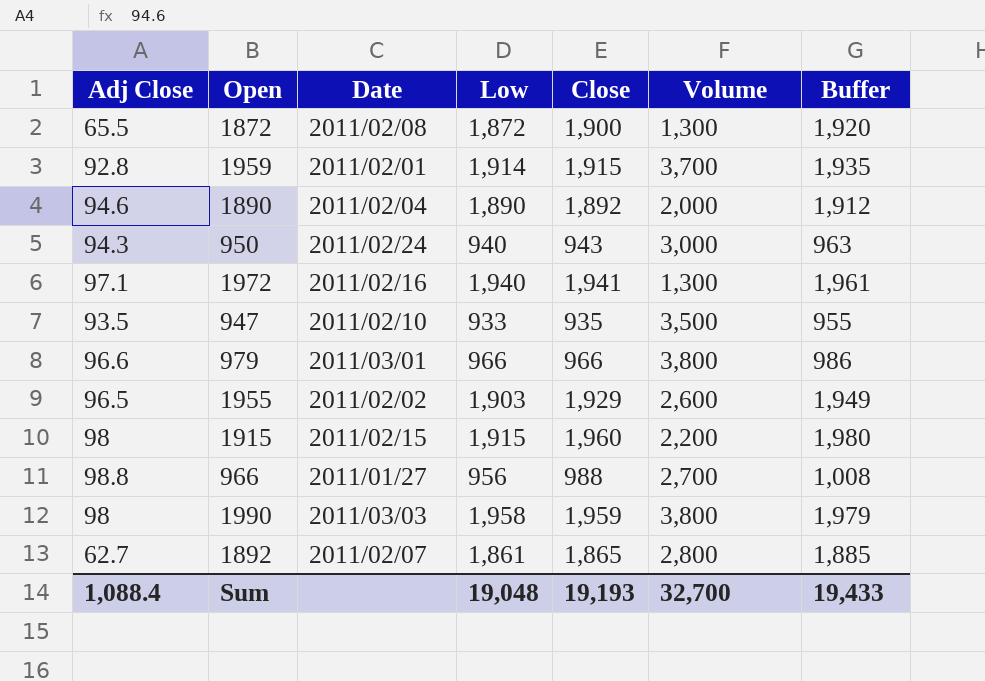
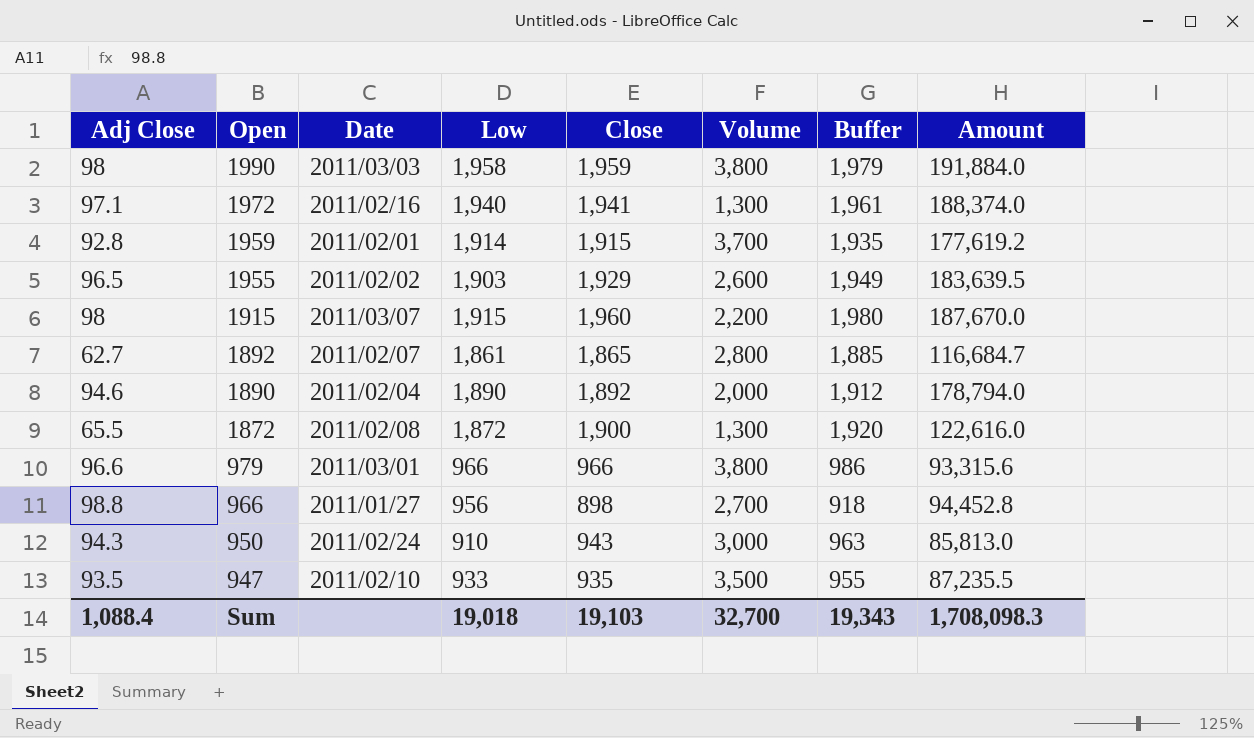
row order: none -> Open descending
column Amount | formula: none -> [Adj Close] * [Low]
1915 | Date: 2011/02/15 -> 2011/03/07
966 | Close: 988 -> 898
966 | Buffer: 1,008 -> 918
950 | Low: 940 -> 910
Sum | Low: 19,048 -> 19,018
Sum | Close: 19,193 -> 19,103
Sum | Buffer: 19,433 -> 19,343

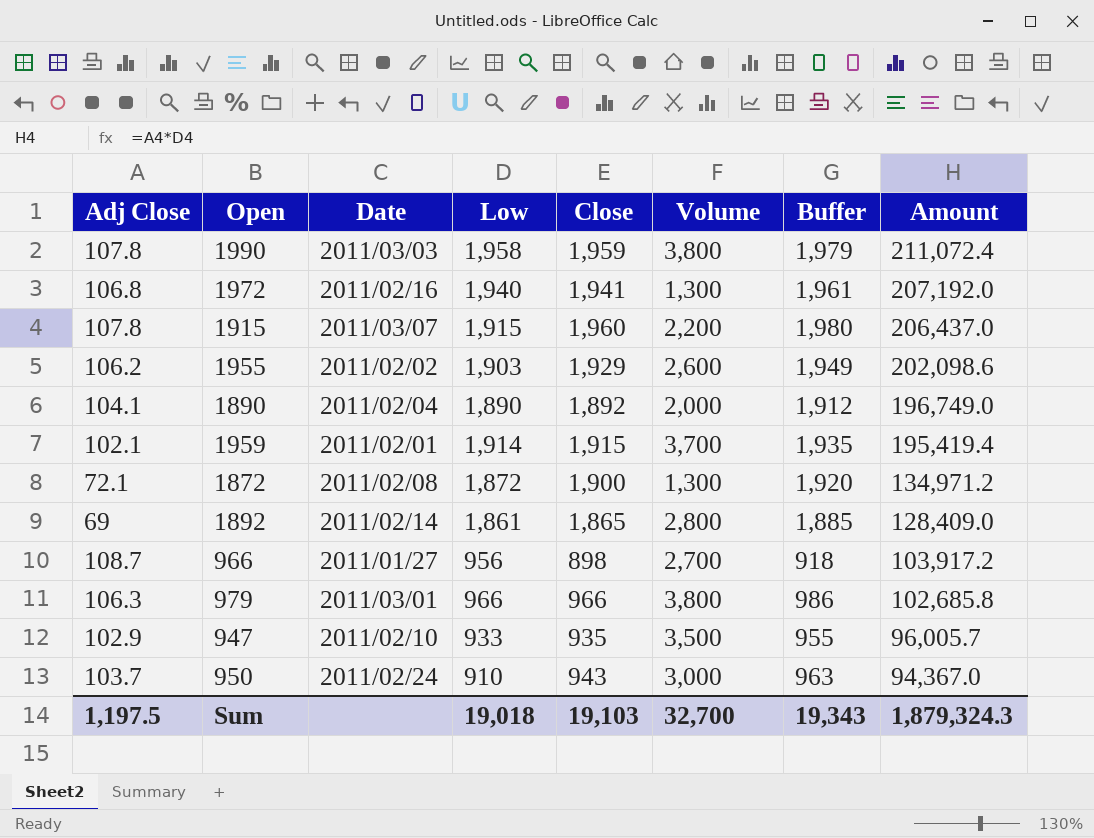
row order: Open descending -> Amount descending
1990 | Adj Close: 98 -> 107.8
1990 | Amount: 191,884.0 -> 211,072.4
1972 | Adj Close: 97.1 -> 106.8
1972 | Amount: 188,374.0 -> 207,192.0
1915 | Adj Close: 98 -> 107.8
1915 | Amount: 187,670.0 -> 206,437.0
1955 | Adj Close: 96.5 -> 106.2
1955 | Amount: 183,639.5 -> 202,098.6
1890 | Adj Close: 94.6 -> 104.1
1890 | Amount: 178,794.0 -> 196,749.0
1959 | Adj Close: 92.8 -> 102.1
1959 | Amount: 177,619.2 -> 195,419.4
1872 | Adj Close: 65.5 -> 72.1
1872 | Amount: 122,616.0 -> 134,971.2
1892 | Adj Close: 62.7 -> 69
1892 | Date: 2011/02/07 -> 2011/02/14
1892 | Amount: 116,684.7 -> 128,409.0
966 | Adj Close: 98.8 -> 108.7
966 | Amount: 94,452.8 -> 103,917.2
979 | Adj Close: 96.6 -> 106.3
979 | Amount: 93,315.6 -> 102,685.8
947 | Adj Close: 93.5 -> 102.9
947 | Amount: 87,235.5 -> 96,005.7
950 | Adj Close: 94.3 -> 103.7
950 | Amount: 85,813.0 -> 94,367.0
Sum | Adj Close: 1,088.4 -> 1,197.5
Sum | Amount: 1,708,098.3 -> 1,879,324.3

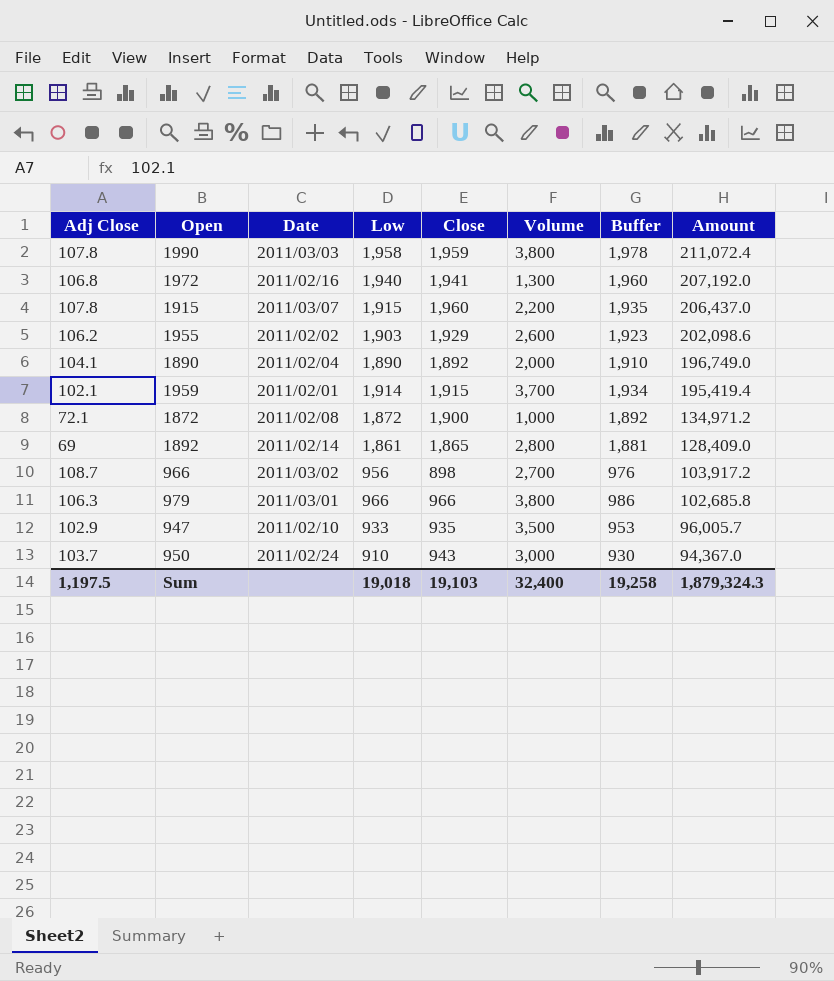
column Buffer | formula: [Close] + 20 -> [Low] + 20
1872 | Volume: 1,300 -> 1,000
966 | Date: 2011/01/27 -> 2011/03/02
Sum | Volume: 32,700 -> 32,400
Sum | Buffer: 19,343 -> 19,258

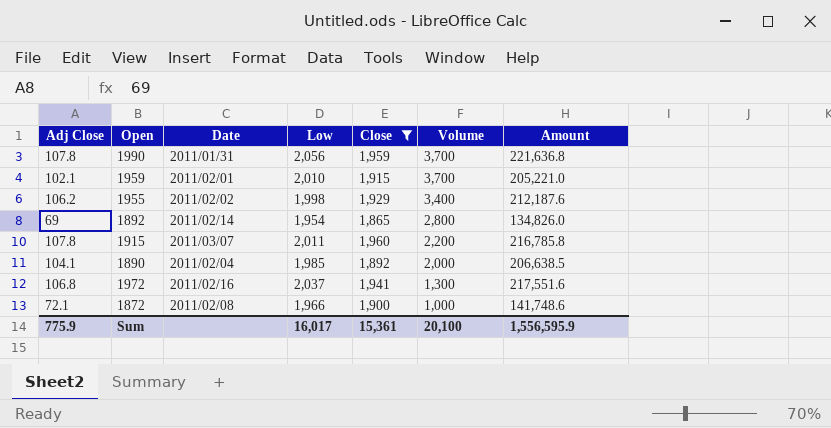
filter: none -> Close >= 1,865
row order: Amount descending -> Volume descending
column Buffer | formula: [Low] + 20 -> none
1990 | Date: 2011/03/03 -> 2011/01/31
1990 | Low: 1,958 -> 2,056
1990 | Volume: 3,800 -> 3,700
1990 | Amount: 211,072.4 -> 221,636.8
1959 | Low: 1,914 -> 2,010
1959 | Amount: 195,419.4 -> 205,221.0
1955 | Low: 1,903 -> 1,998
1955 | Volume: 2,600 -> 3,400
1955 | Amount: 202,098.6 -> 212,187.6
1892 | Low: 1,861 -> 1,954
1892 | Amount: 128,409.0 -> 134,826.0
1915 | Low: 1,915 -> 2,011
1915 | Amount: 206,437.0 -> 216,785.8
1890 | Low: 1,890 -> 1,985
1890 | Amount: 196,749.0 -> 206,638.5
1972 | Low: 1,940 -> 2,037
1972 | Amount: 207,192.0 -> 217,551.6
1872 | Low: 1,872 -> 1,966
1872 | Amount: 134,971.2 -> 141,748.6
Sum | Adj Close: 1,197.5 -> 775.9
Sum | Low: 19,018 -> 16,017
Sum | Close: 19,103 -> 15,361
Sum | Volume: 32,400 -> 20,100
Sum | Amount: 1,879,324.3 -> 1,556,595.9

